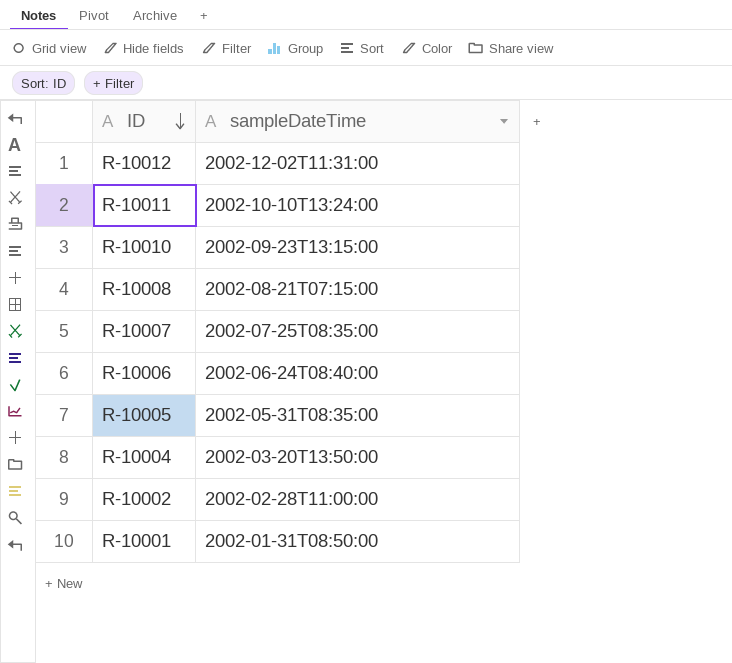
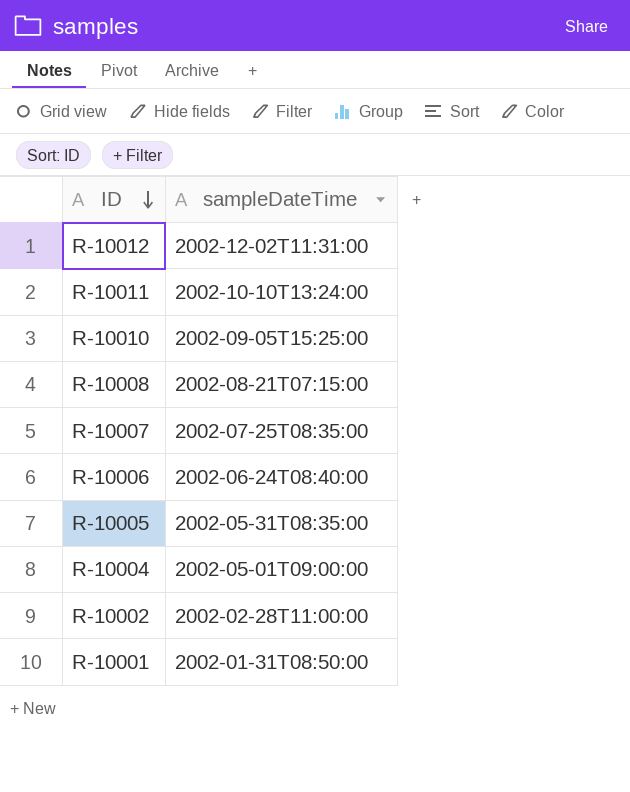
R-10010 | sampleDateTime: 2002-09-23T13:15:00 -> 2002-09-05T15:25:00
R-10004 | sampleDateTime: 2002-03-20T13:50:00 -> 2002-05-01T09:00:00

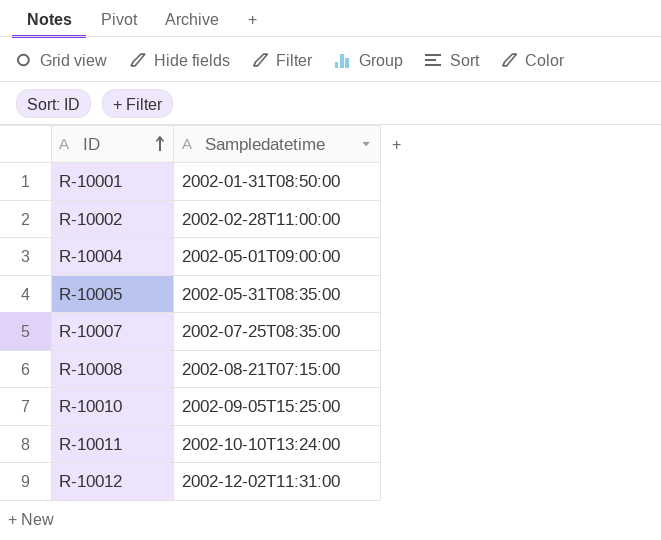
row order: ID descending -> ID ascending
column name: sampleDateTime -> Sampledatetime
row R-10006: 2002-06-24T08:40:00 -> none

